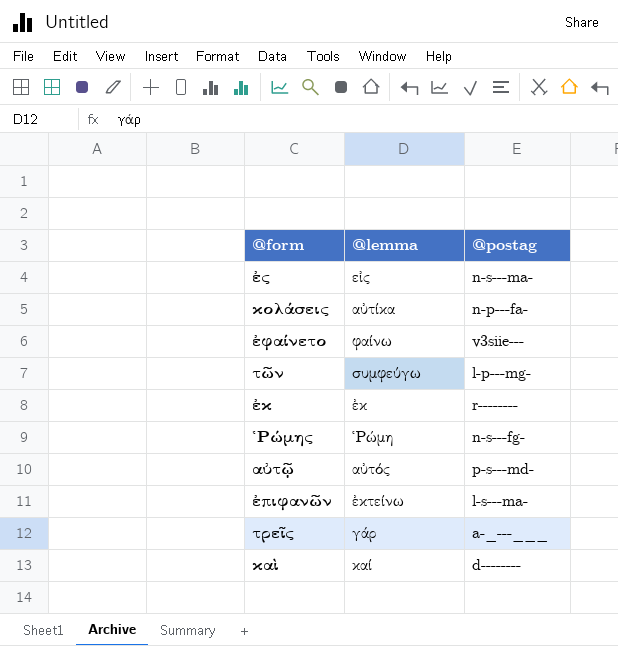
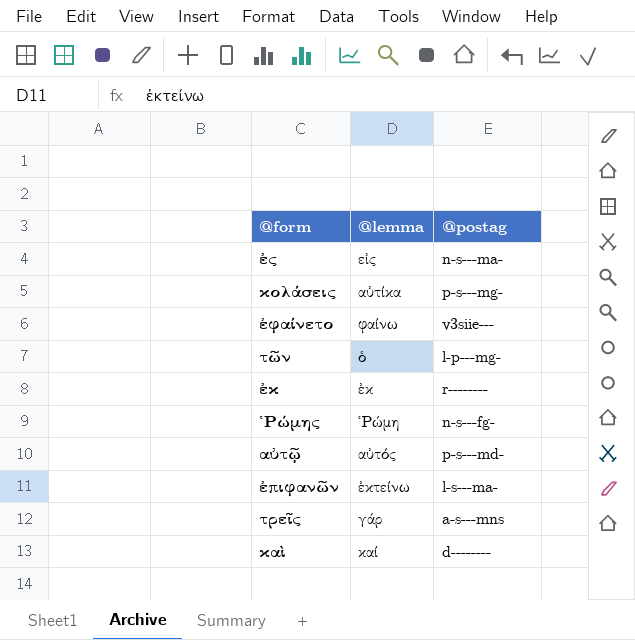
κολάσεις | @postag: n-p---fa- -> p-s---mg-
τῶν | @lemma: συμφεύγω -> ὁ
τρεῖς | @postag: a-_---___ -> a-s---mns

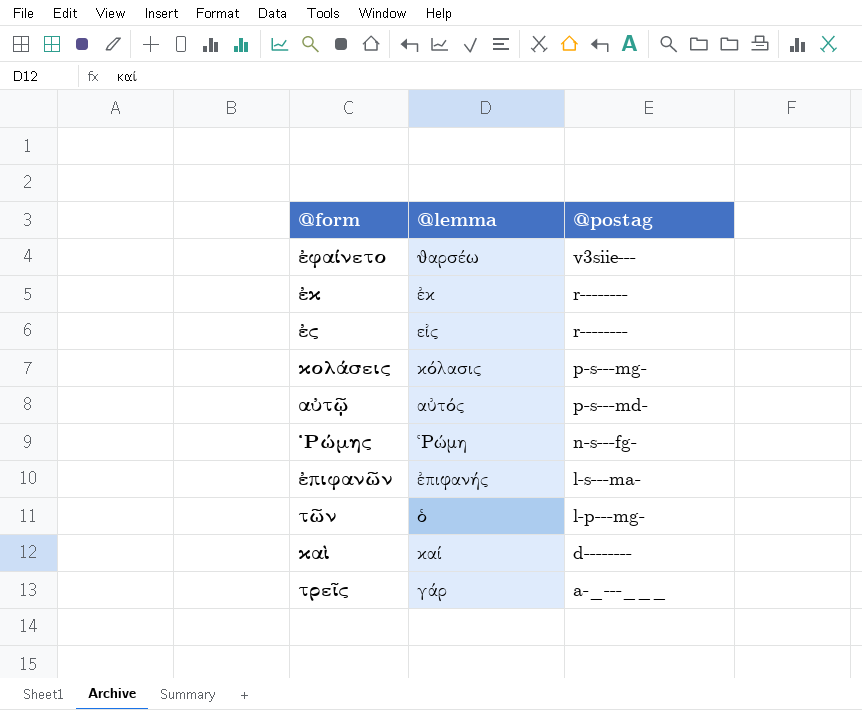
row order: none -> @postag descending
ἐφαίνετο | @lemma: φαίνω -> θαρσέω
ἐς | @postag: n-s---ma- -> r--------
κολάσεις | @lemma: αὐτίκα -> κόλασις
ἐπιφανῶν | @lemma: ἐκτείνω -> ἐπιφανής
τρεῖς | @postag: a-s---mns -> a-_---___

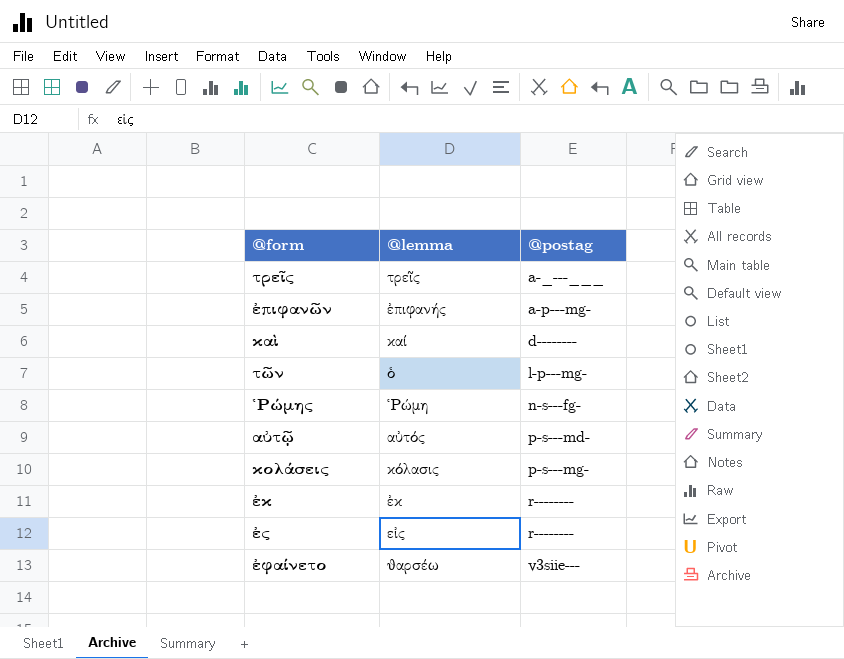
row order: @postag descending -> @postag ascending
τρεῖς | @lemma: γάρ -> τρεῖς
ἐπιφανῶν | @postag: l-s---ma- -> a-p---mg-

